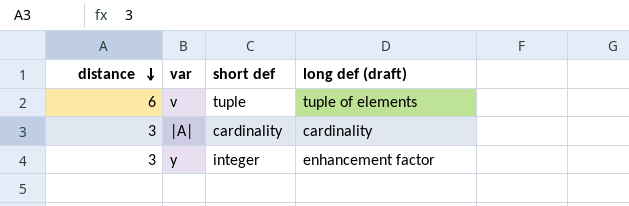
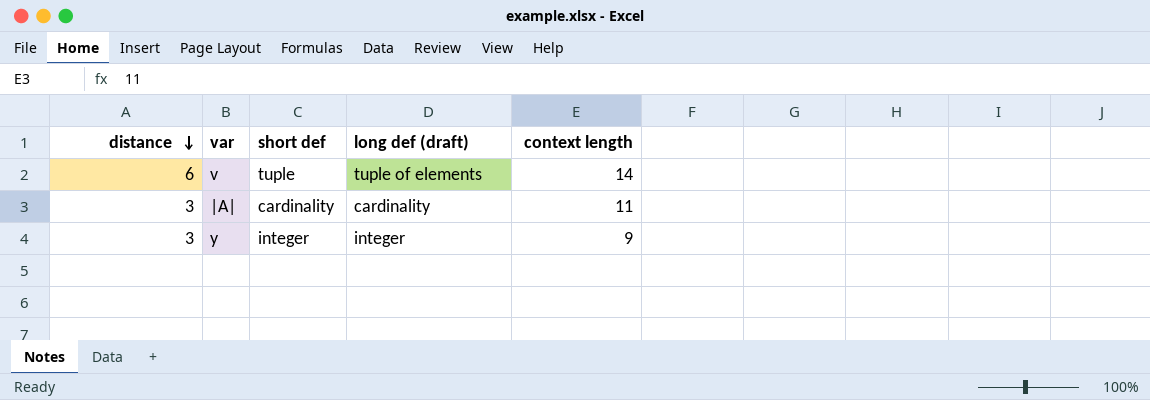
column context length | position: none -> 5
y | long def (draft): enhancement factor -> integer

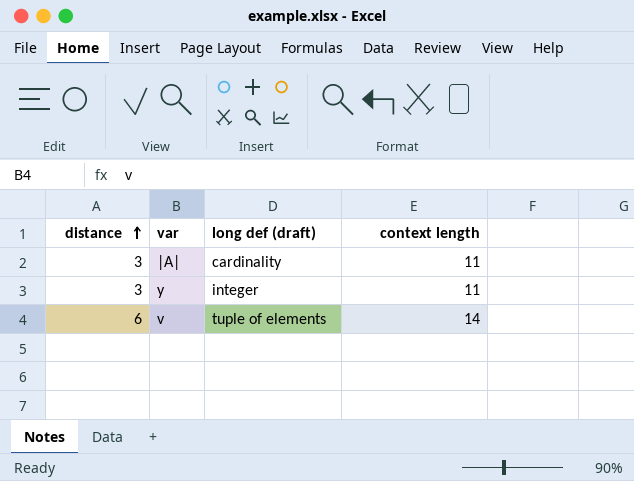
row order: distance descending -> distance ascending
column short def | position: 3 -> none
y | context length: 9 -> 11

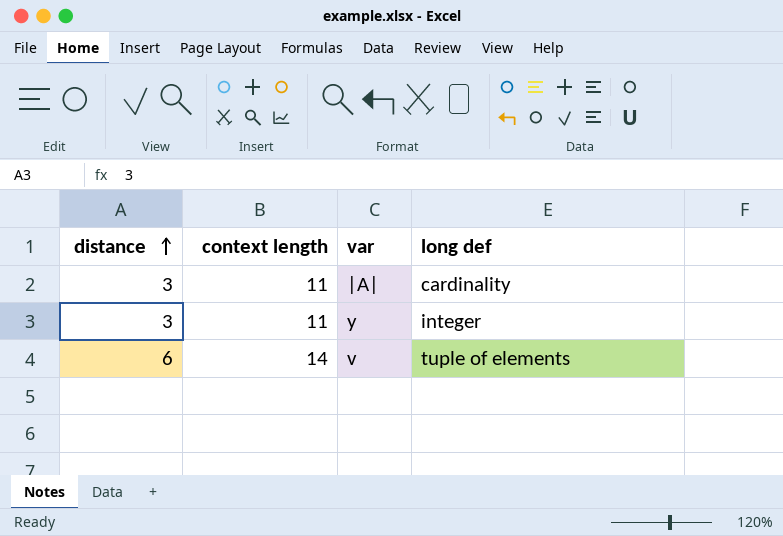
column context length | position: 4 -> 2
column name: long def (draft) -> long def

